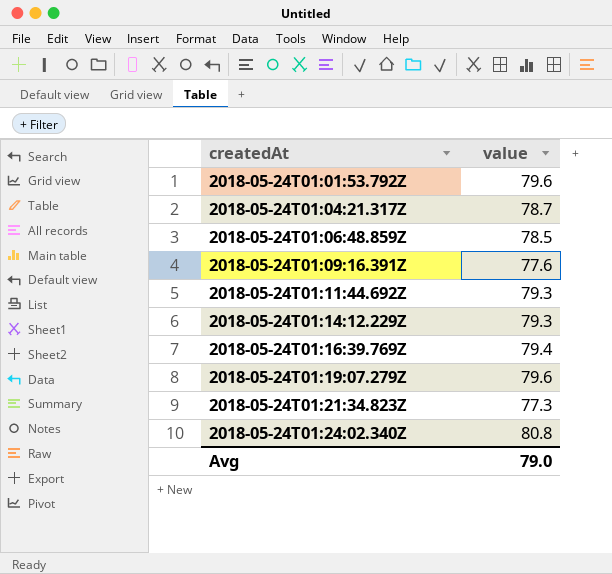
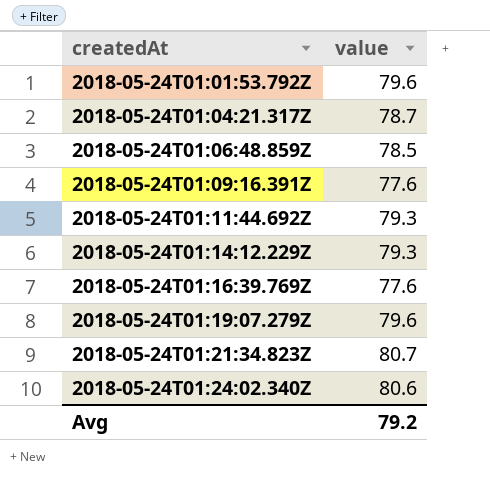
2018-05-24T01:16:39.769Z | value: 79.4 -> 77.6
2018-05-24T01:21:34.823Z | value: 77.3 -> 80.7
2018-05-24T01:24:02.340Z | value: 80.8 -> 80.6
Avg | value: 79.0 -> 79.2

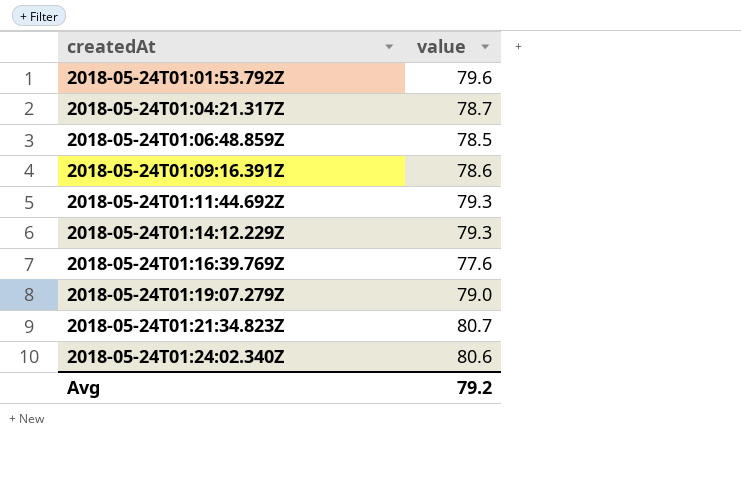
2018-05-24T01:09:16.391Z | value: 77.6 -> 78.6
2018-05-24T01:19:07.279Z | value: 79.6 -> 79.0

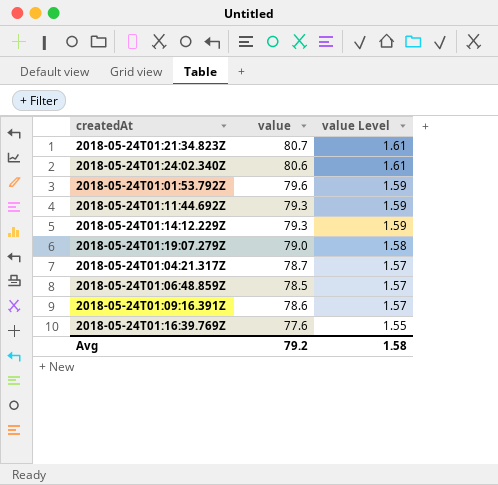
row order: createdAt ascending -> value Level descending
column value Level | formula: none -> [value] * 0.02

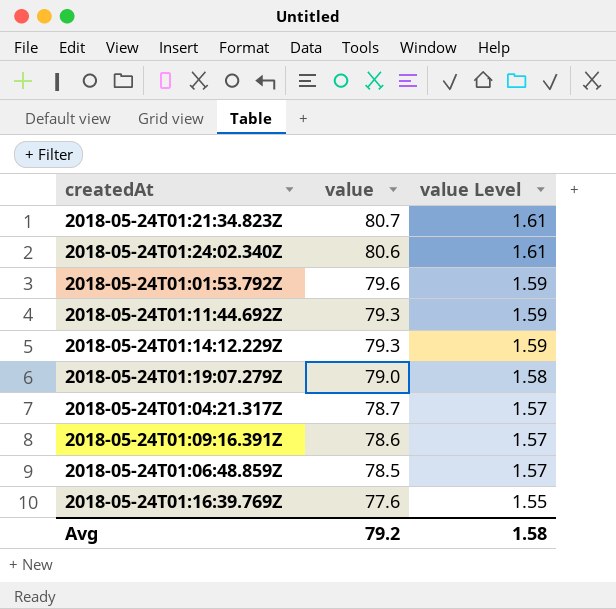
row order: value Level descending -> value descending

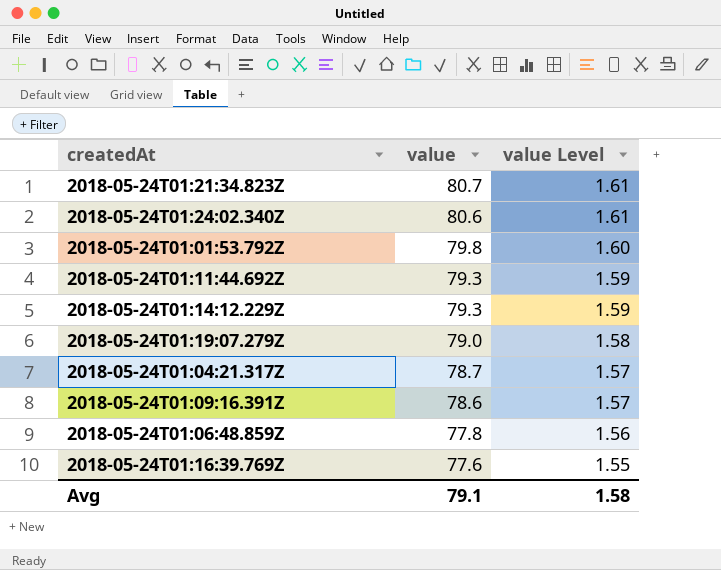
2018-05-24T01:01:53.792Z | value: 79.6 -> 79.8
2018-05-24T01:01:53.792Z | value Level: 1.59 -> 1.60
2018-05-24T01:06:48.859Z | value: 78.5 -> 77.8
2018-05-24T01:06:48.859Z | value Level: 1.57 -> 1.56
Avg | value: 79.2 -> 79.1

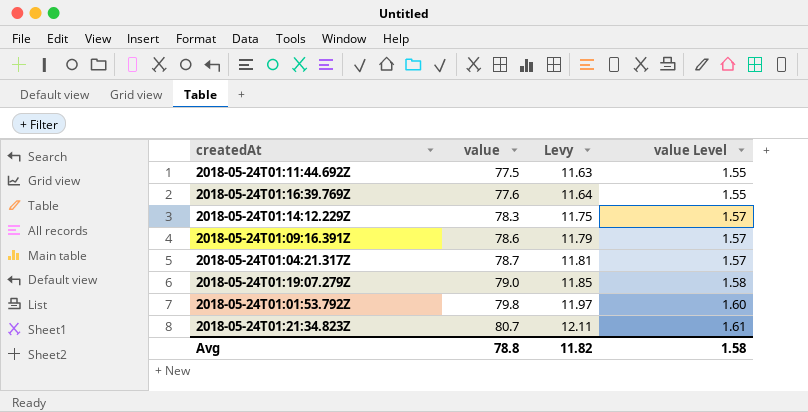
row order: value descending -> value ascending
column Levy | formula: none -> [value] * 0.15
row 2018-05-24T01:24:02.340Z: 80.6 | 1.61 -> none
row 2018-05-24T01:06:48.859Z: 77.8 | 1.56 -> none
2018-05-24T01:11:44.692Z | value: 79.3 -> 77.5
2018-05-24T01:11:44.692Z | value Level: 1.59 -> 1.55
2018-05-24T01:14:12.229Z | value: 79.3 -> 78.3
2018-05-24T01:14:12.229Z | value Level: 1.59 -> 1.57
Avg | value: 79.1 -> 78.8

